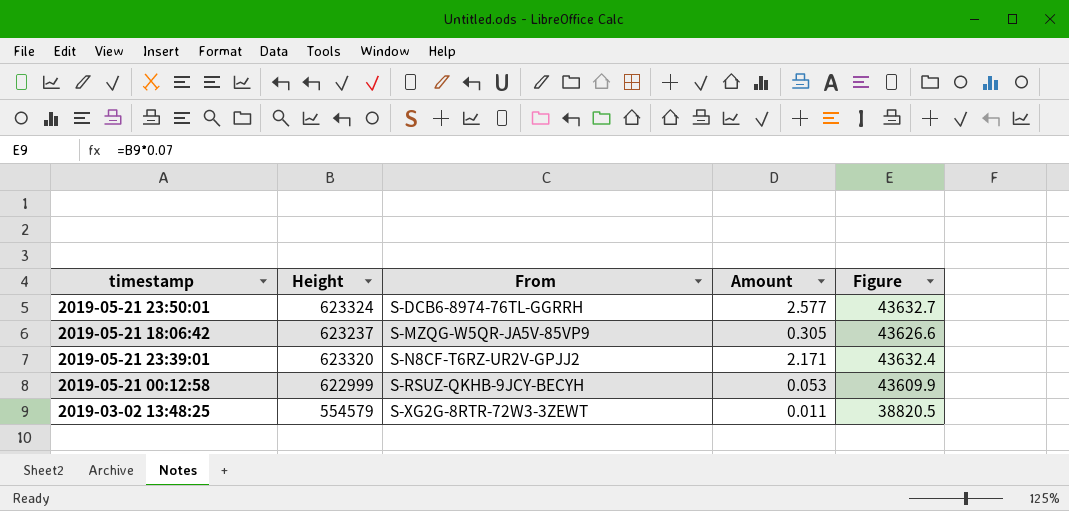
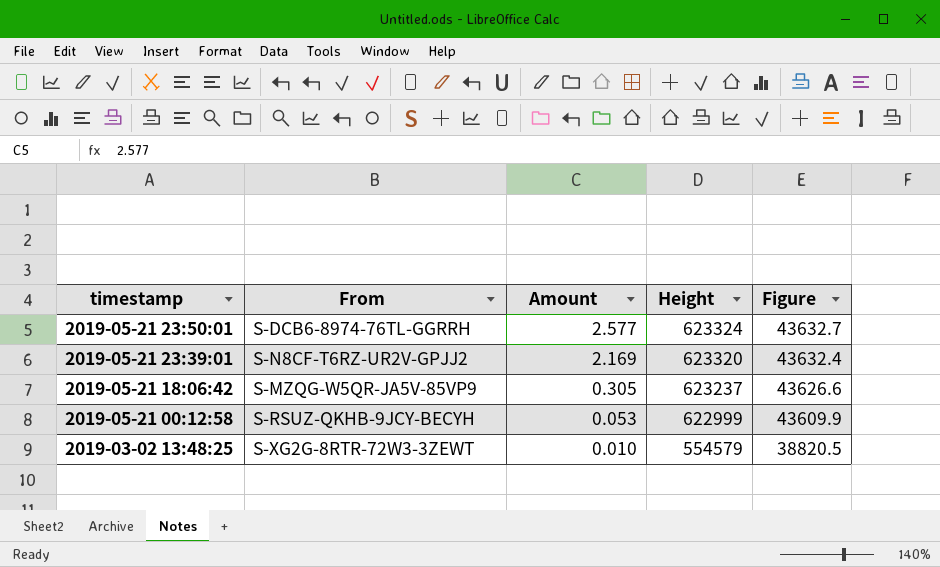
row order: From ascending -> timestamp descending
column Height | position: 2 -> 4
2019-05-21 23:39:01 | Amount: 2.171 -> 2.169
2019-03-02 13:48:25 | Amount: 0.011 -> 0.010

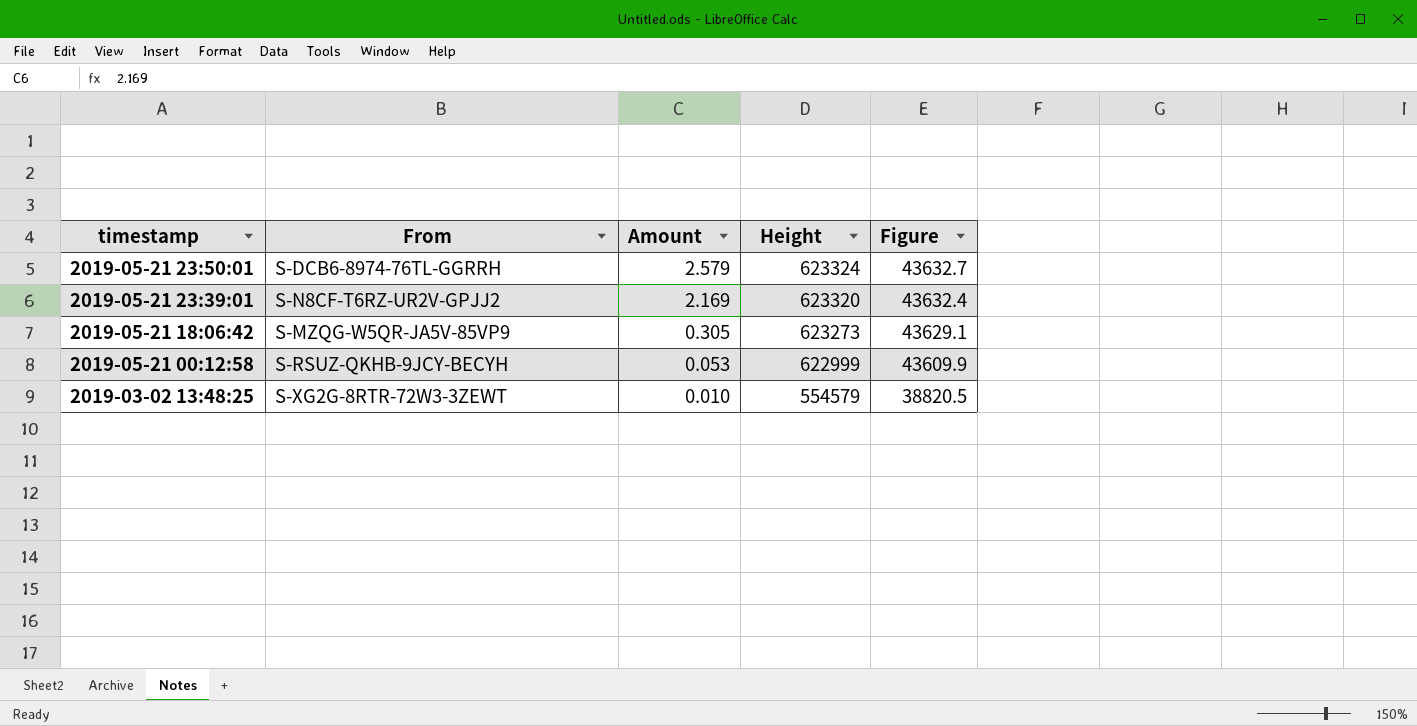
2019-05-21 23:50:01 | Amount: 2.577 -> 2.579
2019-05-21 18:06:42 | Height: 623237 -> 623273
2019-05-21 18:06:42 | Figure: 43626.6 -> 43629.1

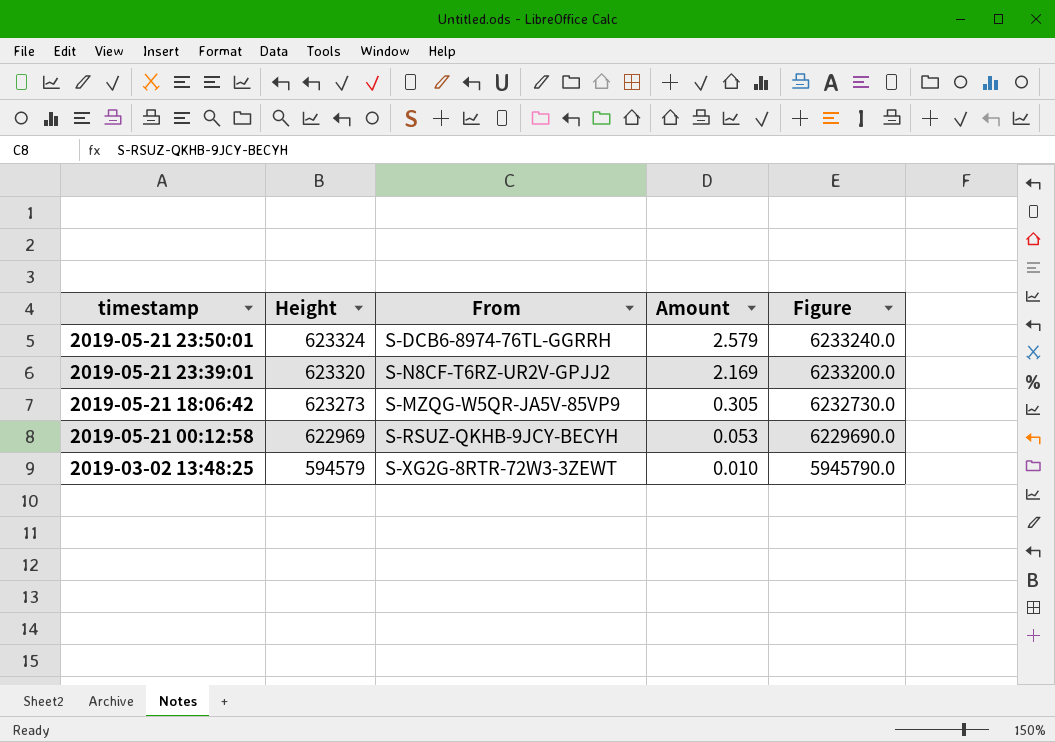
column Height | position: 4 -> 2
column Figure | formula: [Height] * 0.07 -> [Height] * 10
2019-05-21 00:12:58 | Height: 622999 -> 622969
2019-03-02 13:48:25 | Height: 554579 -> 594579

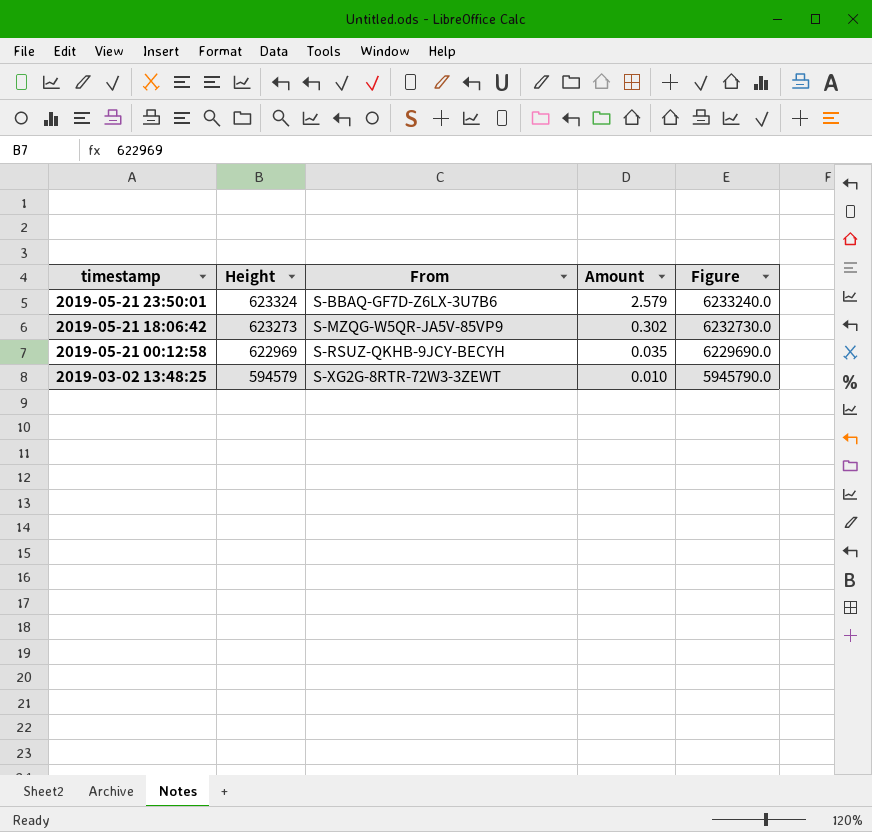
row 2019-05-21 23:39:01: 623320 | S-N8CF-T6RZ-UR2V-GPJJ2 | 2.169 | 6233200.0 -> none
2019-05-21 23:50:01 | From: S-DCB6-8974-76TL-GGRRH -> S-BBAQ-GF7D-Z6LX-3U7B6
2019-05-21 18:06:42 | Amount: 0.305 -> 0.302
2019-05-21 00:12:58 | Amount: 0.053 -> 0.035

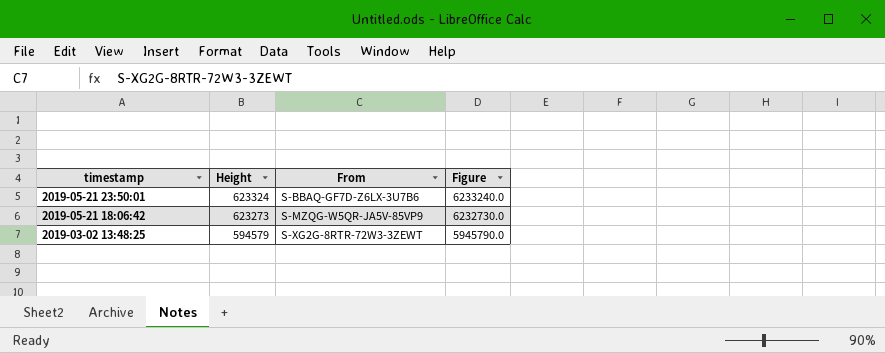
column Amount | position: 4 -> none
row 2019-05-21 00:12:58: 622969 | S-RSUZ-QKHB-9JCY-BECYH | 0.035 | 6229690.0 -> none

